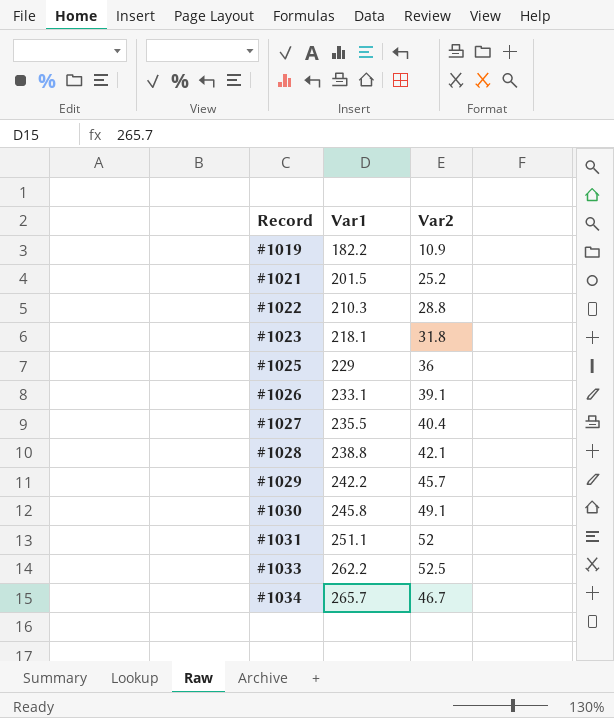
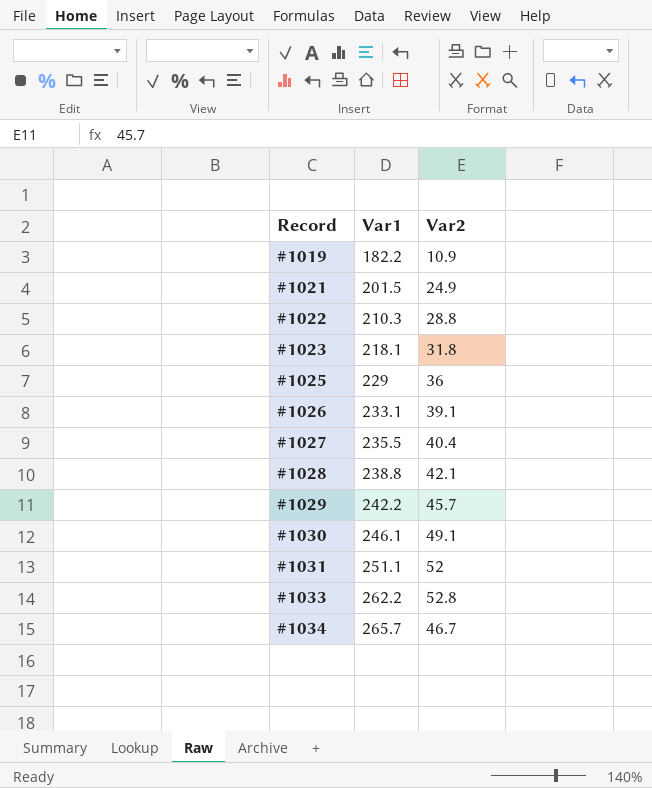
#1021 | Var2: 25.2 -> 24.9
#1030 | Var1: 245.8 -> 246.1
#1033 | Var2: 52.5 -> 52.8

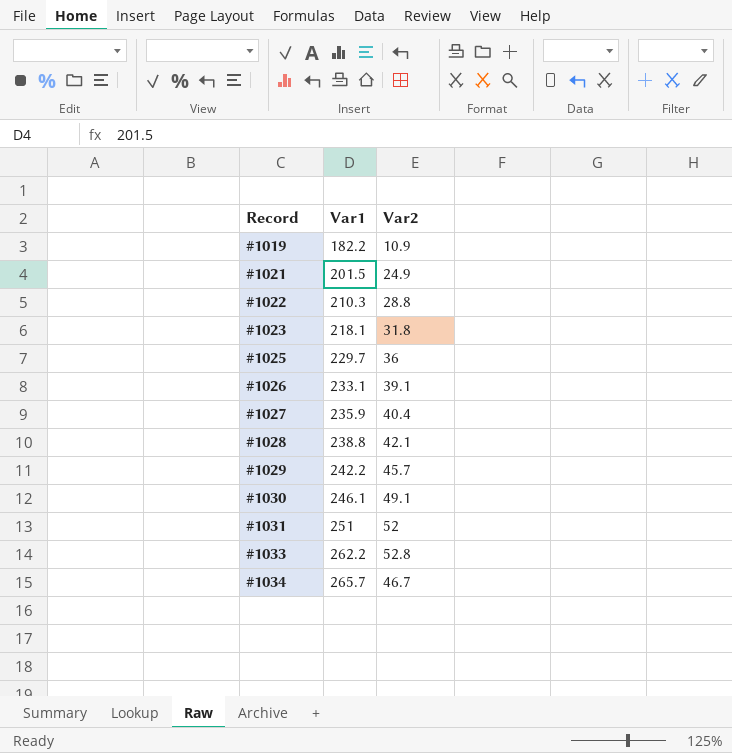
#1025 | Var1: 229 -> 229.7
#1027 | Var1: 235.5 -> 235.9
#1031 | Var1: 251.1 -> 251

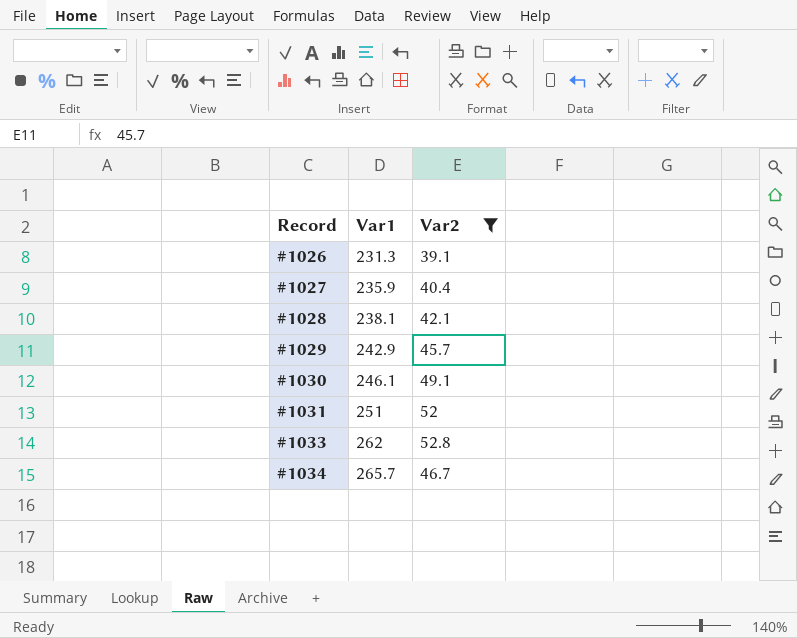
filter: none -> Var2 >= 39.1
#1026 | Var1: 233.1 -> 231.3
#1028 | Var1: 238.8 -> 238.1
#1029 | Var1: 242.2 -> 242.9
#1033 | Var1: 262.2 -> 262

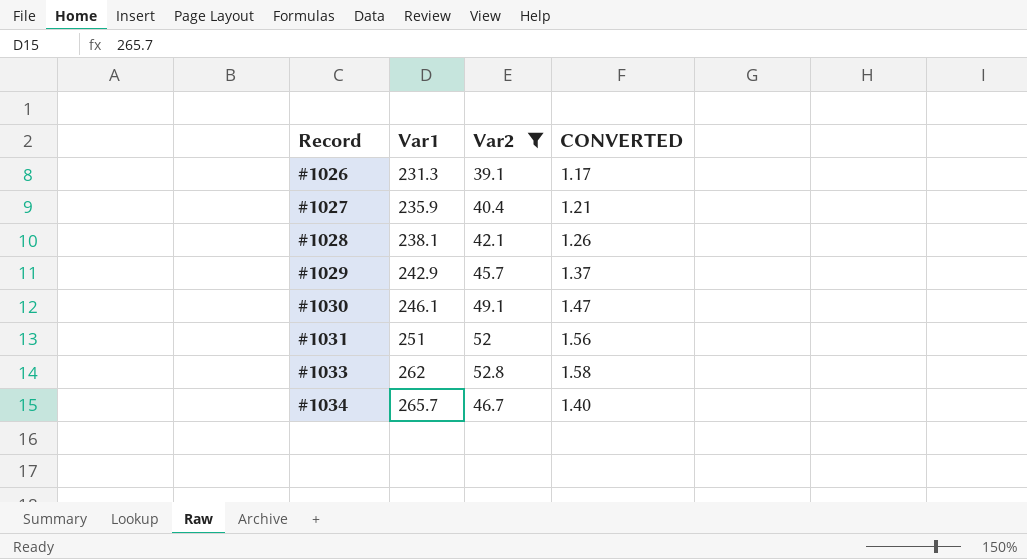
column CONVERTED | formula: none -> [Var2] * 0.03

